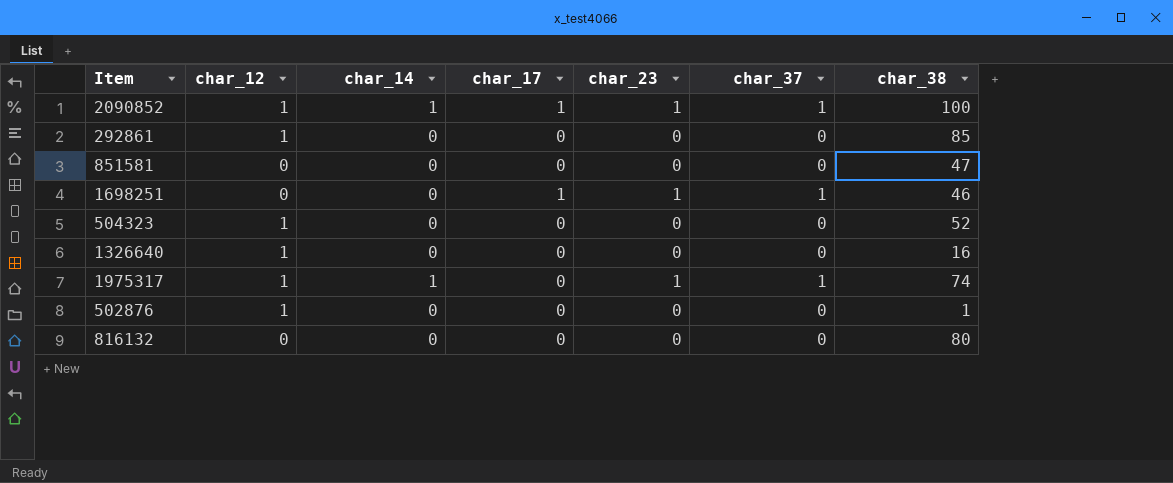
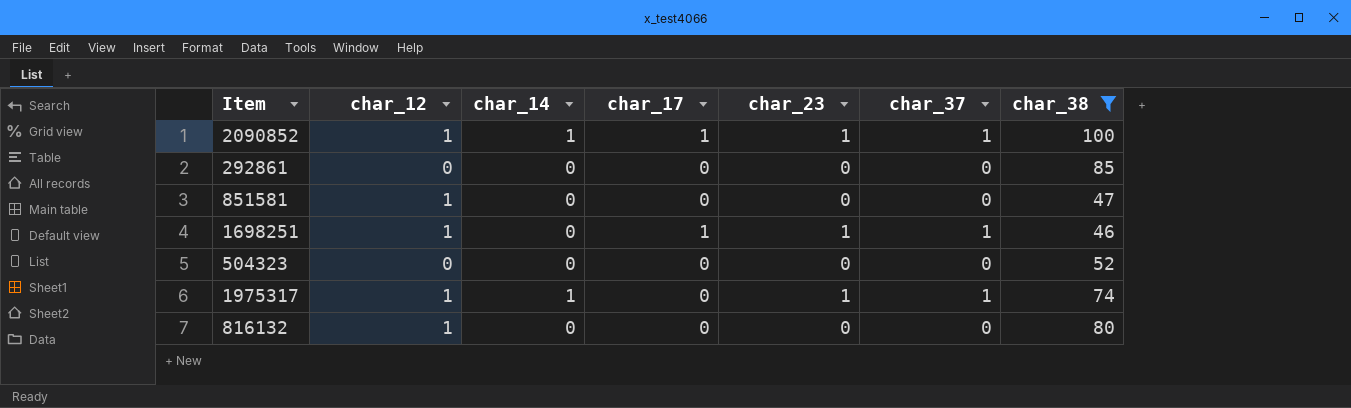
filter: none -> char_38 >= 46
292861 | char_12: 1 -> 0
851581 | char_12: 0 -> 1
1698251 | char_12: 0 -> 1
504323 | char_12: 1 -> 0
816132 | char_12: 0 -> 1

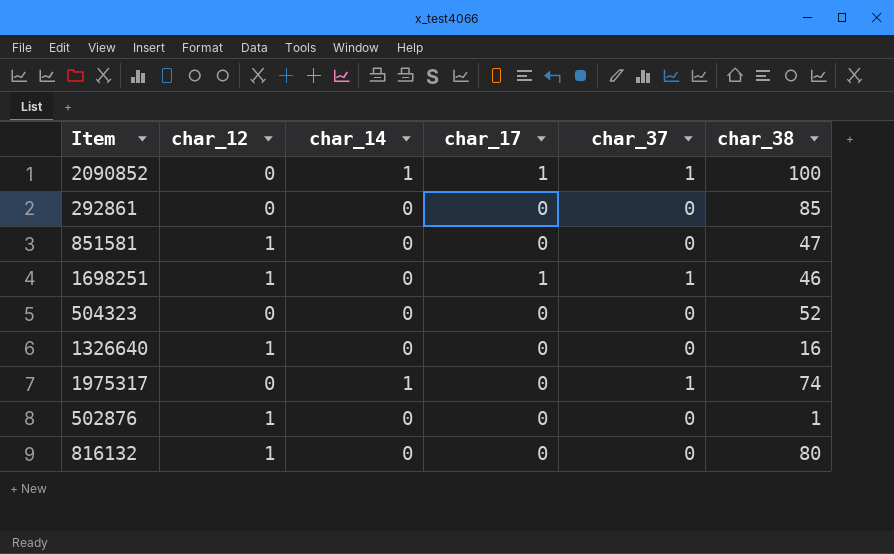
filter: char_38 >= 46 -> none
column char_23 | position: 5 -> none
2090852 | char_12: 1 -> 0
1975317 | char_12: 1 -> 0

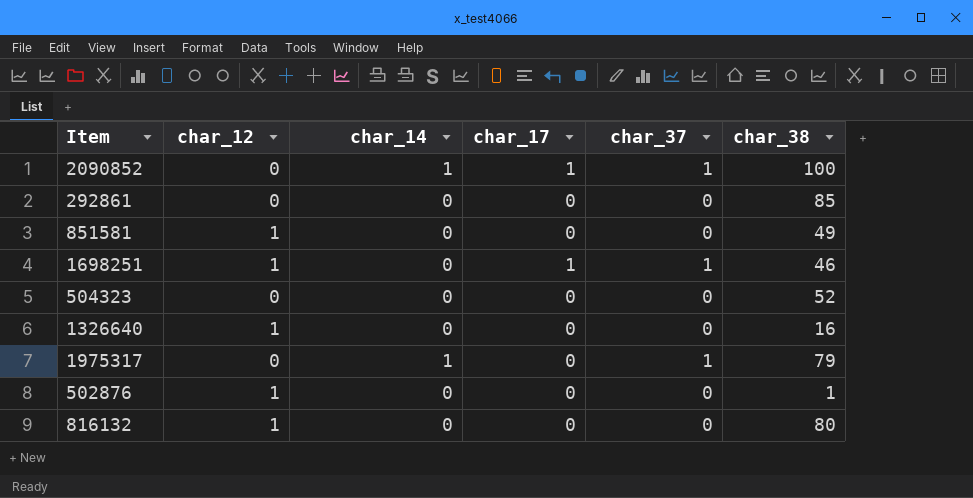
851581 | char_38: 47 -> 49
1975317 | char_38: 74 -> 79

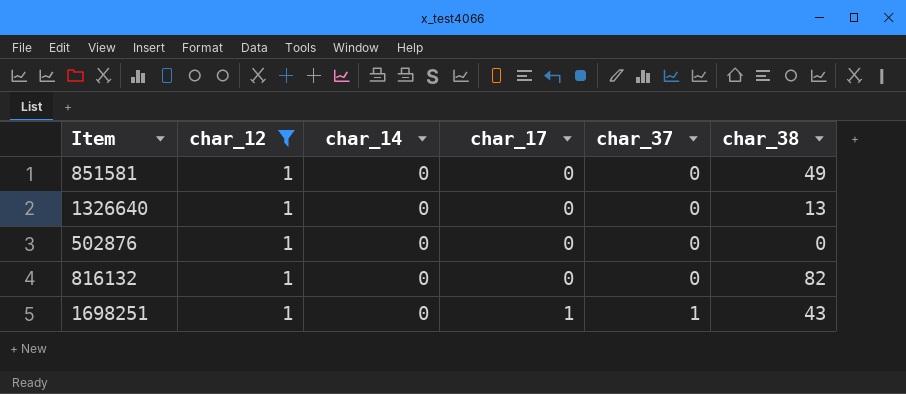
filter: none -> char_12 = 1
row order: none -> char_17 ascending
1326640 | char_38: 16 -> 13
502876 | char_38: 1 -> 0
816132 | char_38: 80 -> 82
1698251 | char_38: 46 -> 43

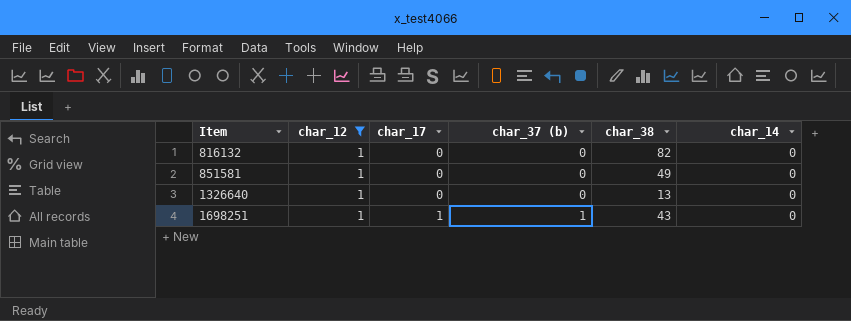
row order: char_17 ascending -> Item ascending
column name: char_37 -> char_37 (b)
column char_14 | position: 3 -> 6
row 502876: 1 | 0 | 0 | 0 | 0 -> none

